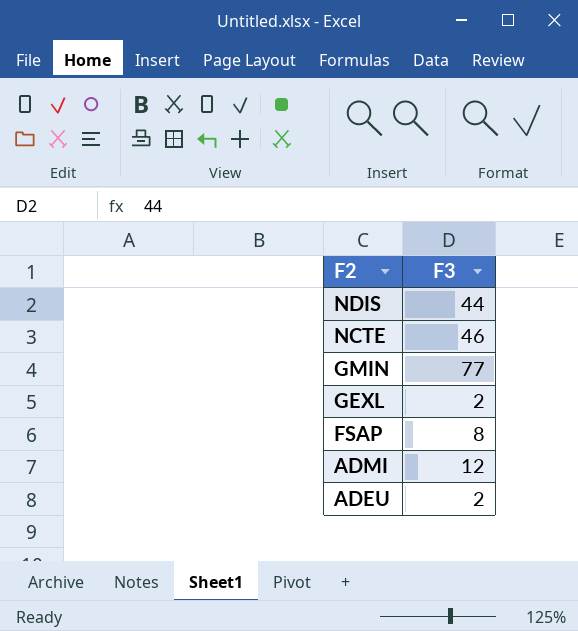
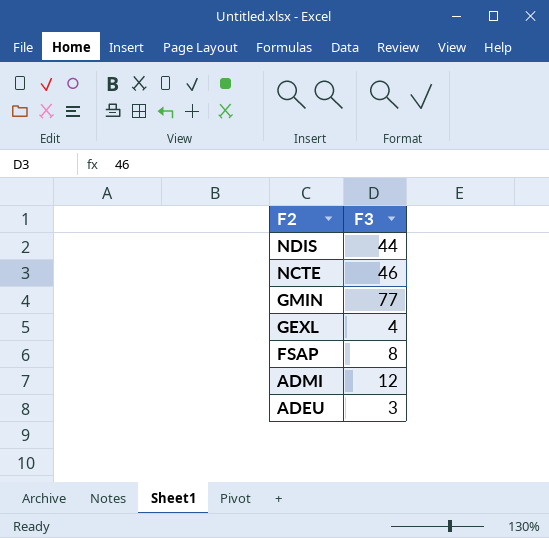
GEXL | F3: 2 -> 4
ADEU | F3: 2 -> 3

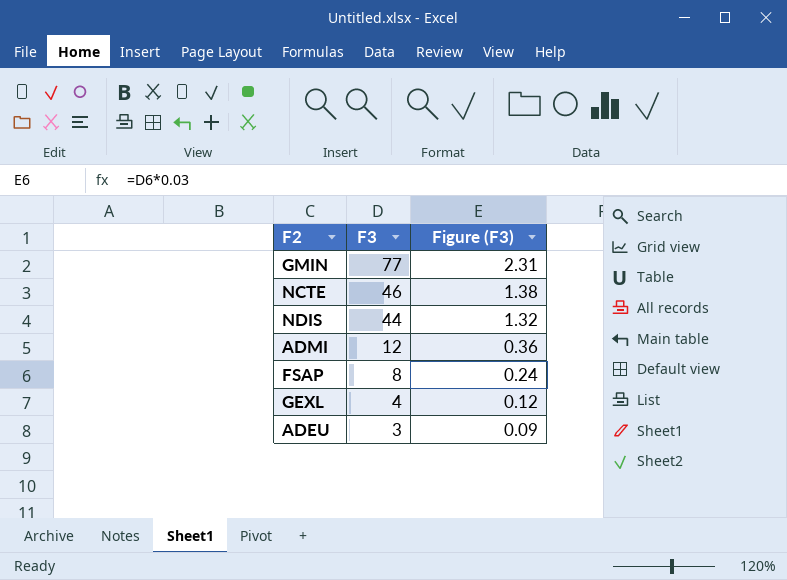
row order: F2 descending -> F3 descending
column Figure (F3) | formula: none -> [F3] * 0.03

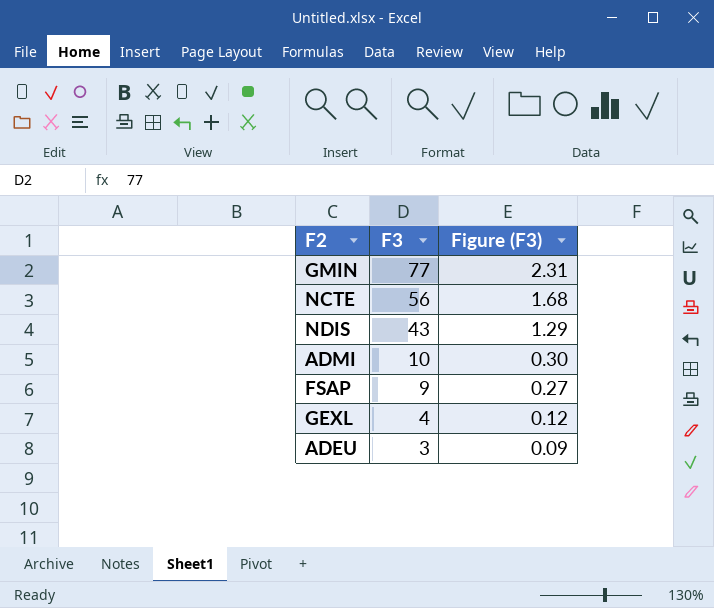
NCTE | F3: 46 -> 56
NCTE | Figure (F3): 1.38 -> 1.68
NDIS | F3: 44 -> 43
NDIS | Figure (F3): 1.32 -> 1.29
ADMI | F3: 12 -> 10
ADMI | Figure (F3): 0.36 -> 0.30
FSAP | F3: 8 -> 9
FSAP | Figure (F3): 0.24 -> 0.27

